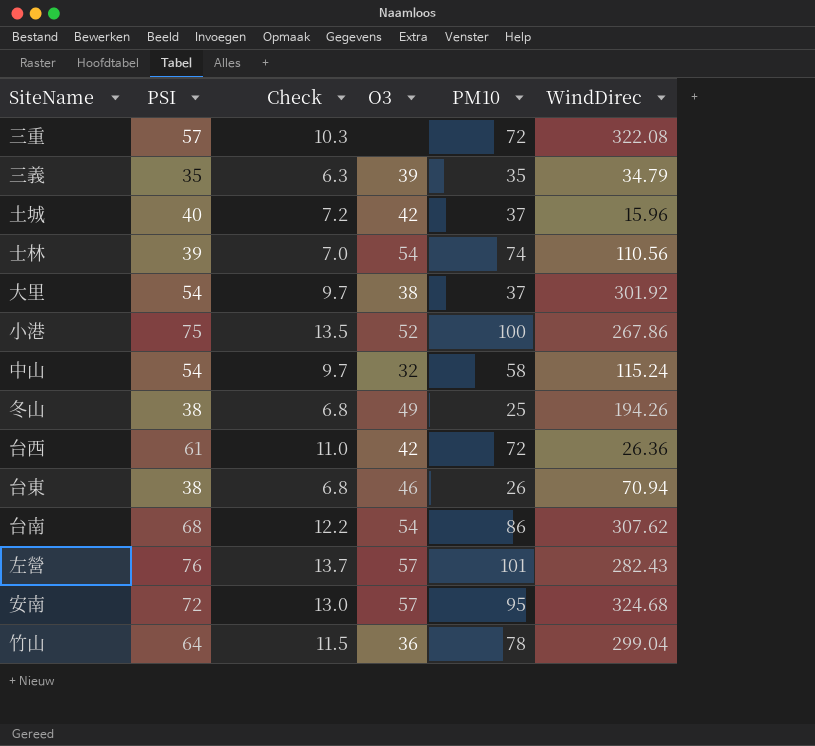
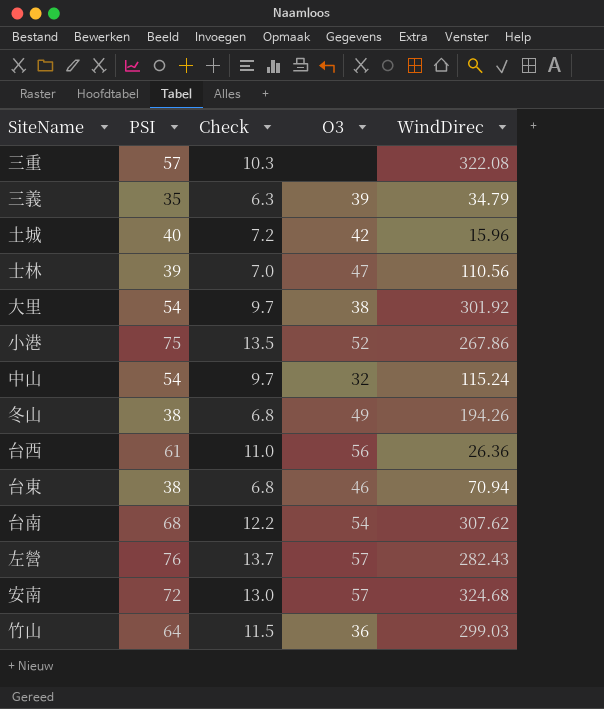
column PM10 | position: 5 -> none
士林 | O3: 54 -> 47
台西 | O3: 42 -> 56
竹山 | WindDirec: 299.04 -> 299.03

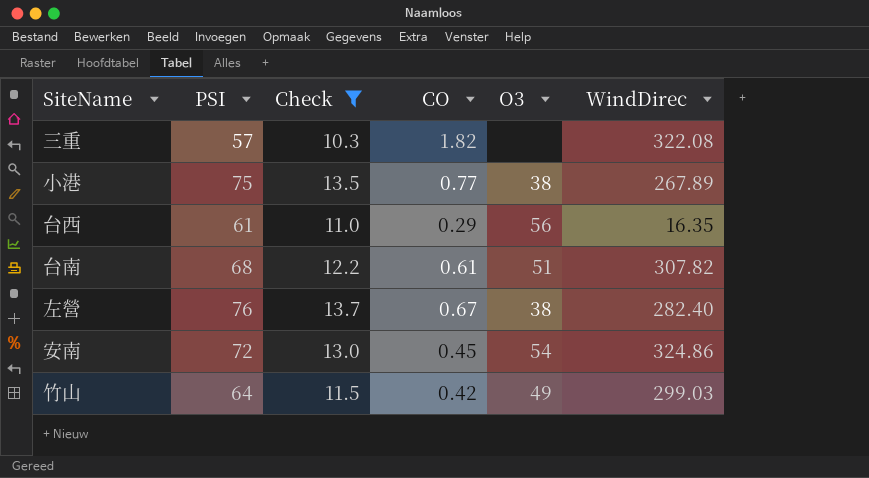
filter: none -> Check >= 10.3
column CO | position: none -> 4
小港 | O3: 52 -> 38
小港 | WindDirec: 267.86 -> 267.89
台西 | WindDirec: 26.36 -> 16.35
台南 | O3: 54 -> 51
台南 | WindDirec: 307.62 -> 307.82
左營 | O3: 57 -> 38
左營 | WindDirec: 282.43 -> 282.40
安南 | O3: 57 -> 54
安南 | WindDirec: 324.68 -> 324.86
竹山 | O3: 36 -> 49

